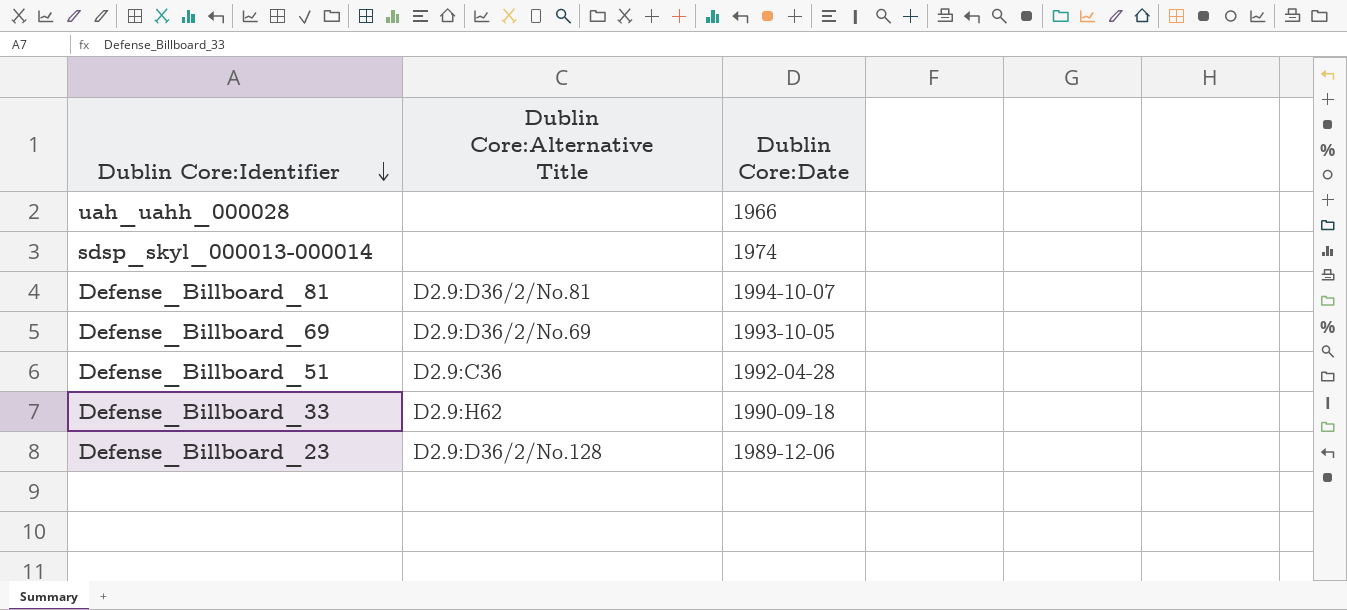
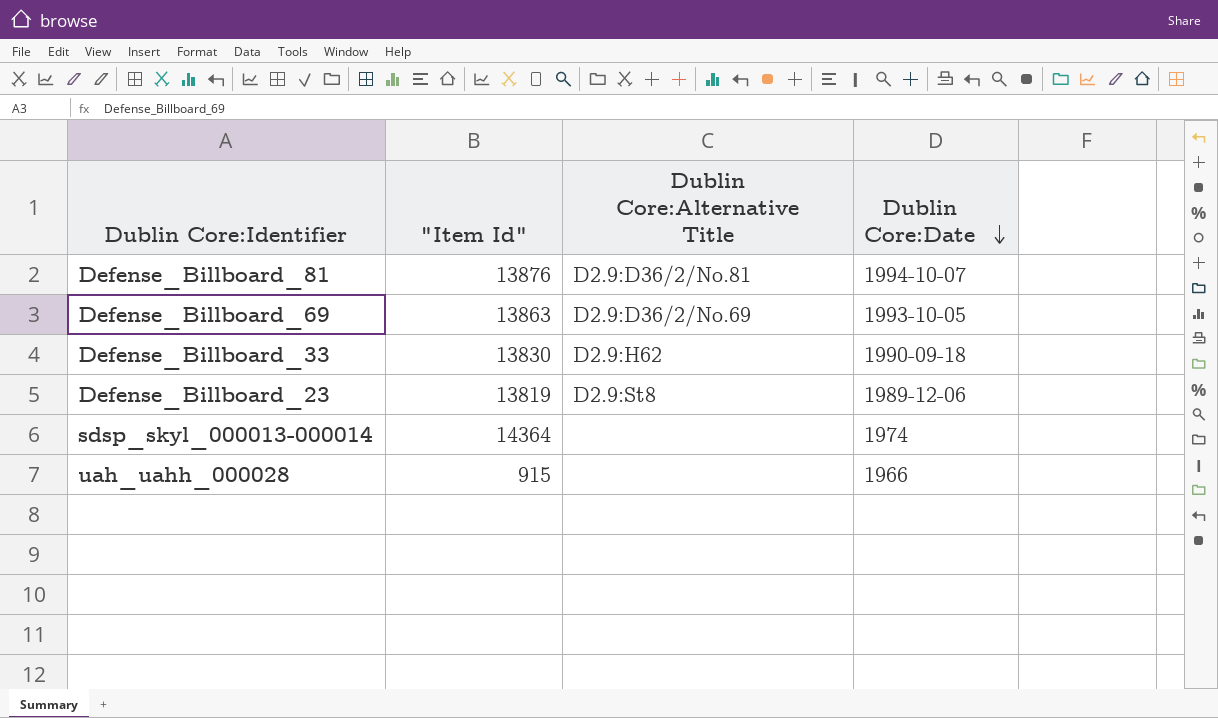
row order: Dublin Core:Identifier descending -> Dublin Core:Date descending
column "Item Id" | position: none -> 2
row Defense_Billboard_51: D2.9:C36 | 1992-04-28 -> none
Defense_Billboard_23 | Dublin Core:Alternative Title: D2.9:D36/2/No.128 -> D2.9:St8

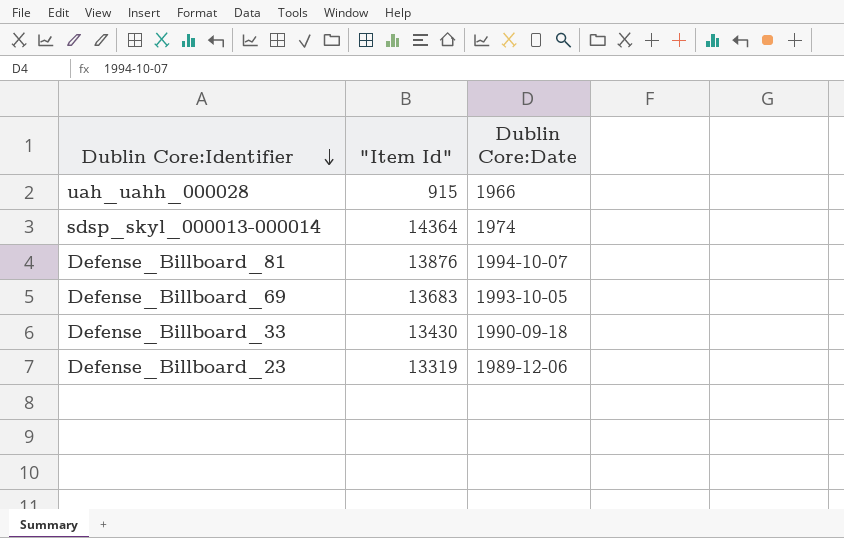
row order: Dublin Core:Date descending -> Dublin Core:Identifier descending
column Dublin Core:Alternative Title | position: 3 -> none
Defense_Billboard_69 | "Item Id": 13863 -> 13683
Defense_Billboard_33 | "Item Id": 13830 -> 13430
Defense_Billboard_23 | "Item Id": 13819 -> 13319

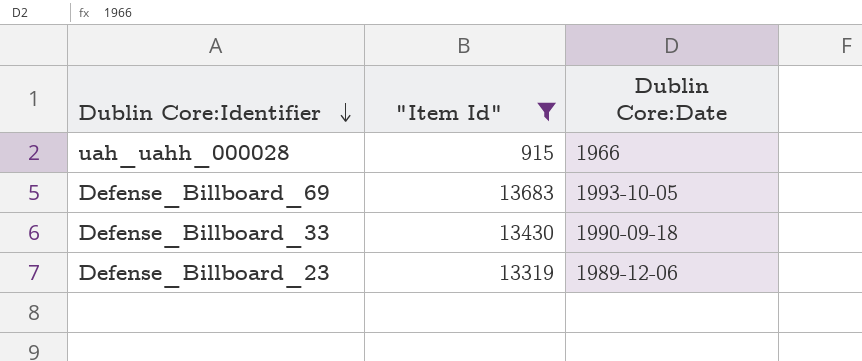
filter: none -> "Item Id" <= 13683

